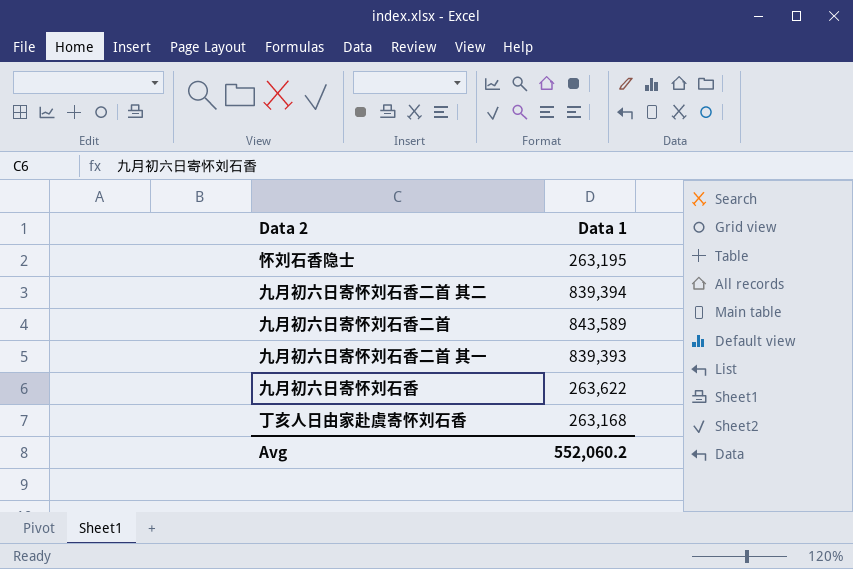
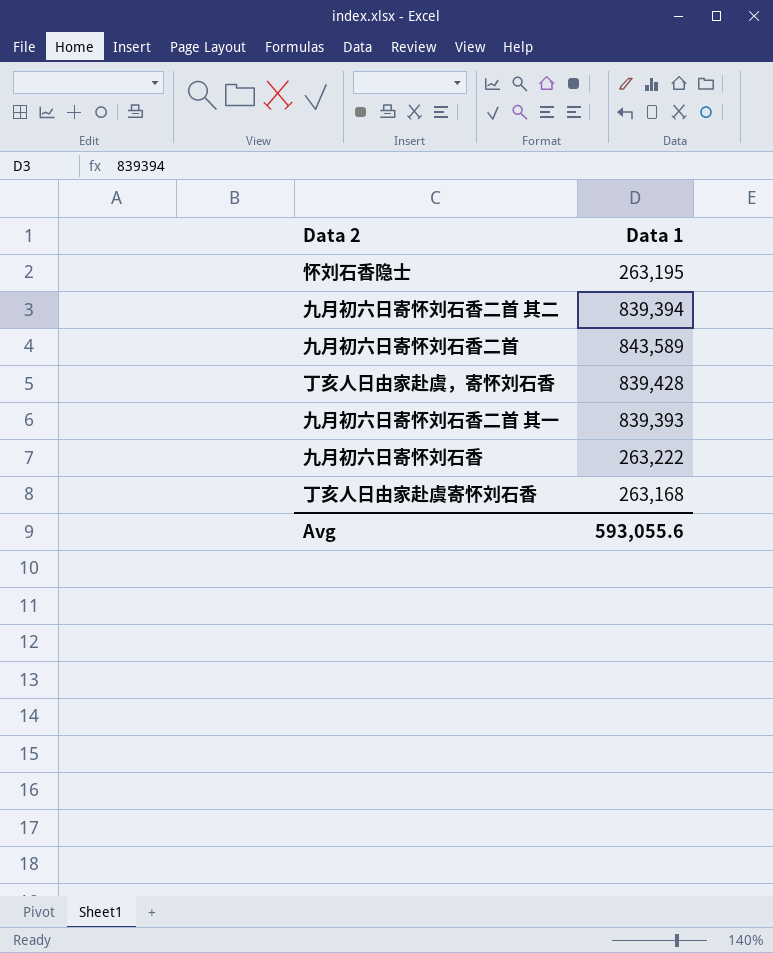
row 丁亥人日由家赴虞，寄怀刘石香: none -> 839,428
九月初六日寄怀刘石香 | Data 1: 263,622 -> 263,222
Avg | Data 1: 552,060.2 -> 593,055.6

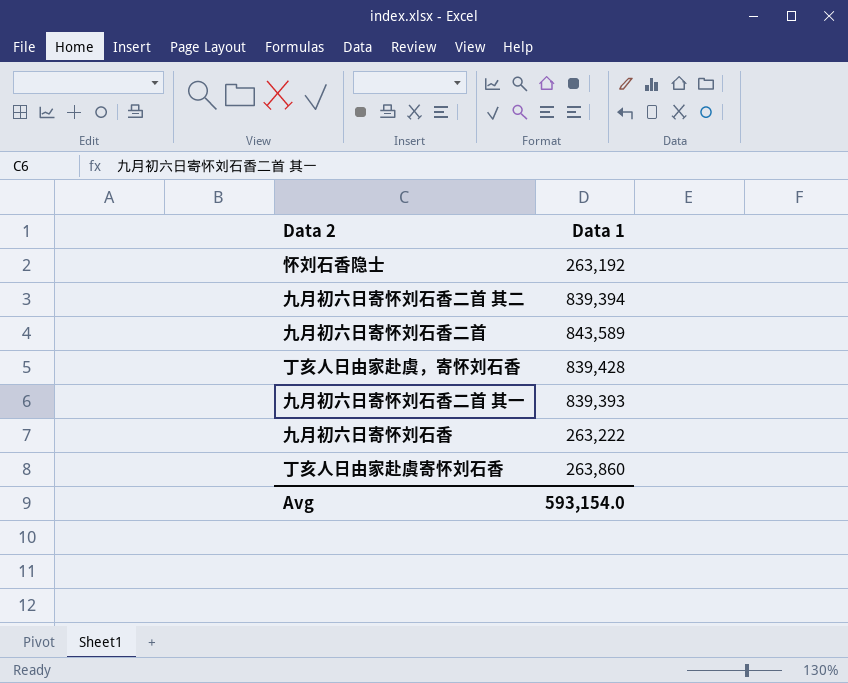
怀刘石香隐士 | Data 1: 263,195 -> 263,192
丁亥人日由家赴虞寄怀刘石香 | Data 1: 263,168 -> 263,860
Avg | Data 1: 593,055.6 -> 593,154.0

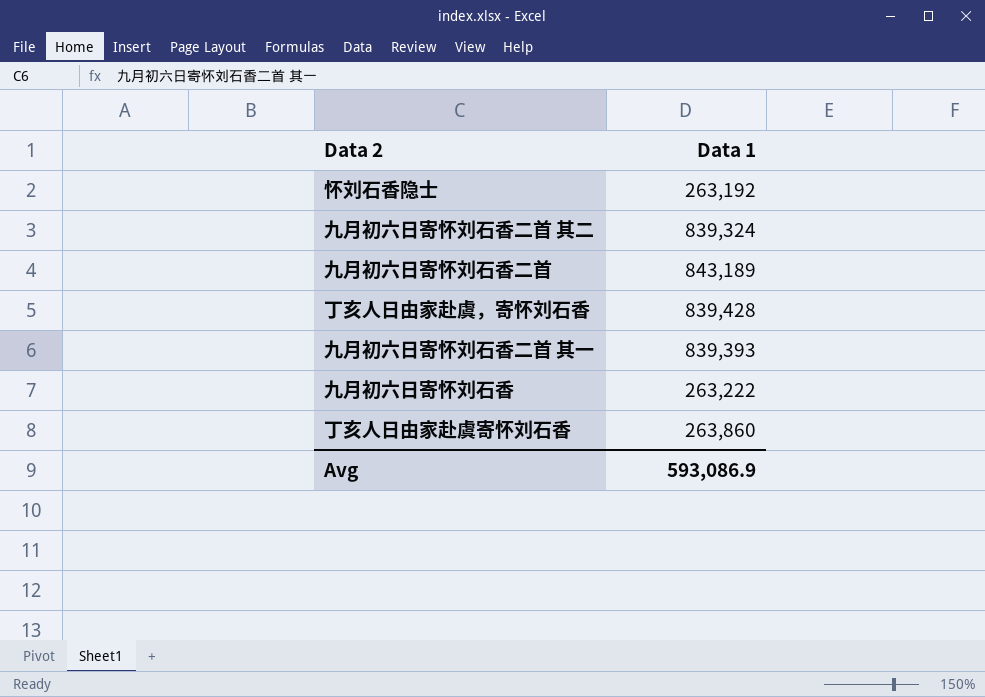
九月初六日寄怀刘石香二首 其二 | Data 1: 839,394 -> 839,324
九月初六日寄怀刘石香二首 | Data 1: 843,589 -> 843,189
Avg | Data 1: 593,154.0 -> 593,086.9

